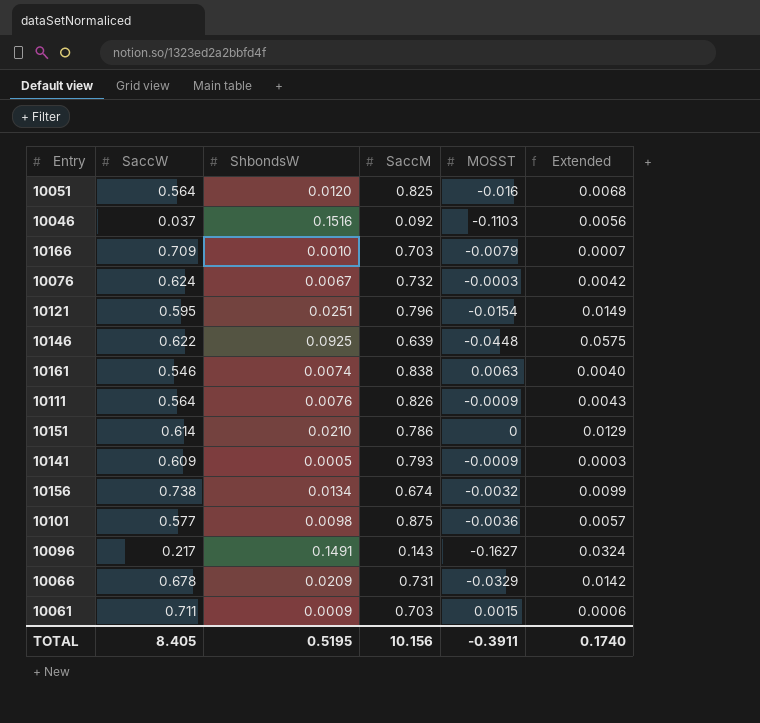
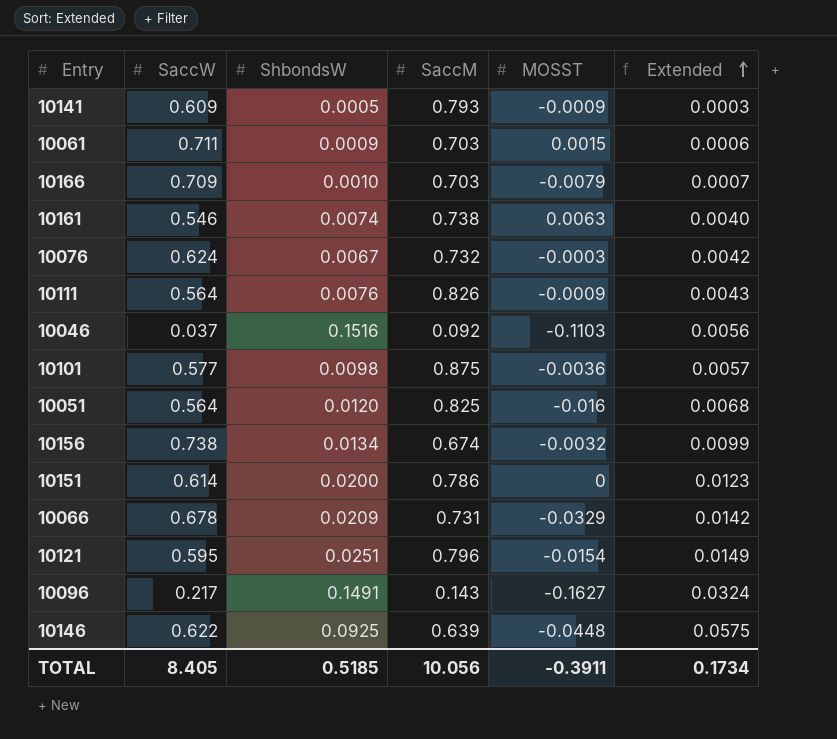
row order: none -> Extended ascending
10161 | SaccM: 0.838 -> 0.738
10151 | ShbondsW: 0.0210 -> 0.0200
10151 | Extended: 0.0129 -> 0.0123
TOTAL | ShbondsW: 0.5195 -> 0.5185
TOTAL | SaccM: 10.156 -> 10.056
TOTAL | Extended: 0.1740 -> 0.1734

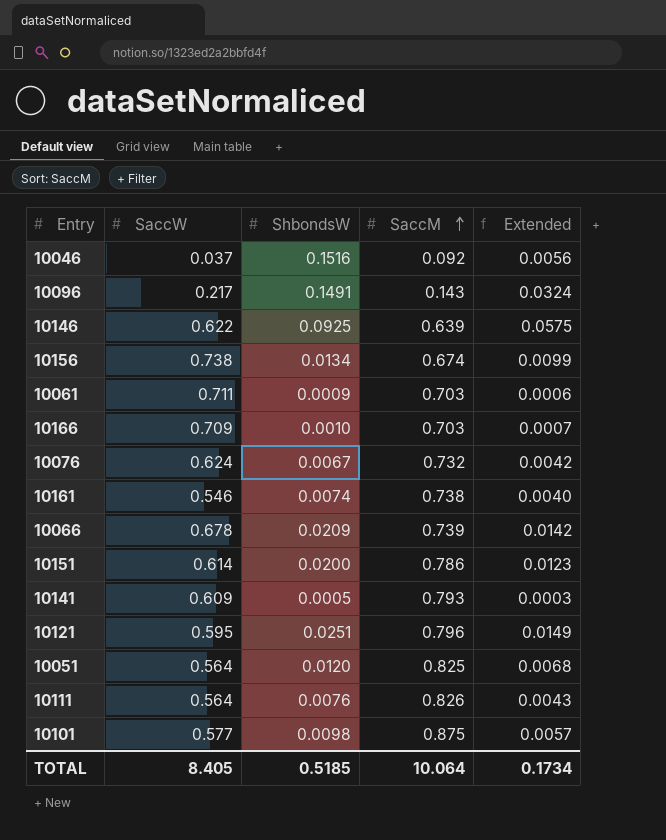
row order: Extended ascending -> SaccM ascending
column MOSST | position: 5 -> none
10066 | SaccM: 0.731 -> 0.739
TOTAL | SaccM: 10.056 -> 10.064

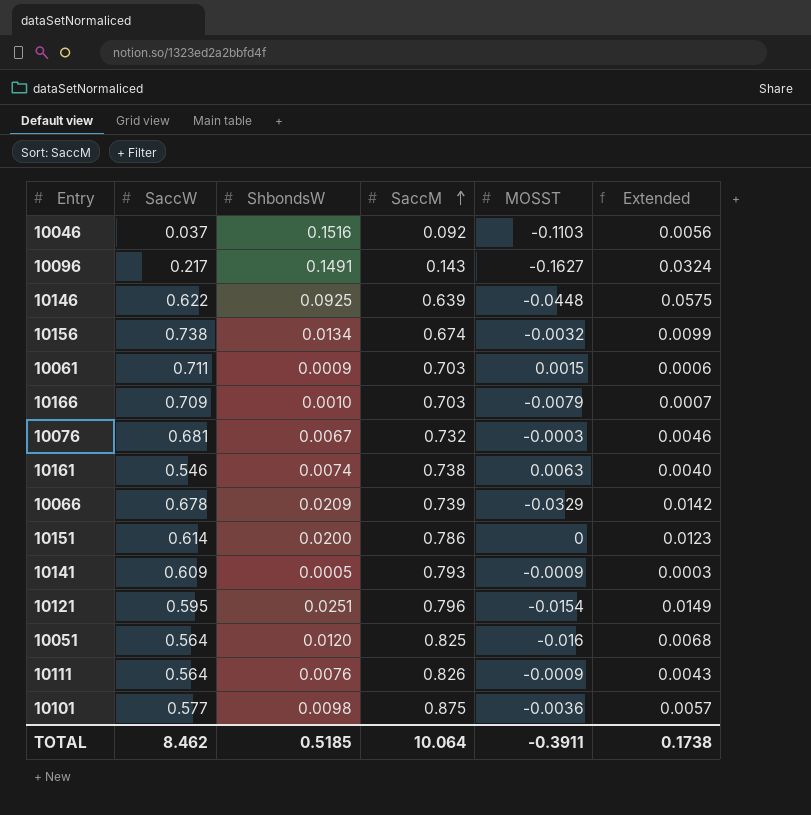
column MOSST | position: none -> 5
10076 | SaccW: 0.624 -> 0.681
10076 | Extended: 0.0042 -> 0.0046
TOTAL | SaccW: 8.405 -> 8.462
TOTAL | Extended: 0.1734 -> 0.1738

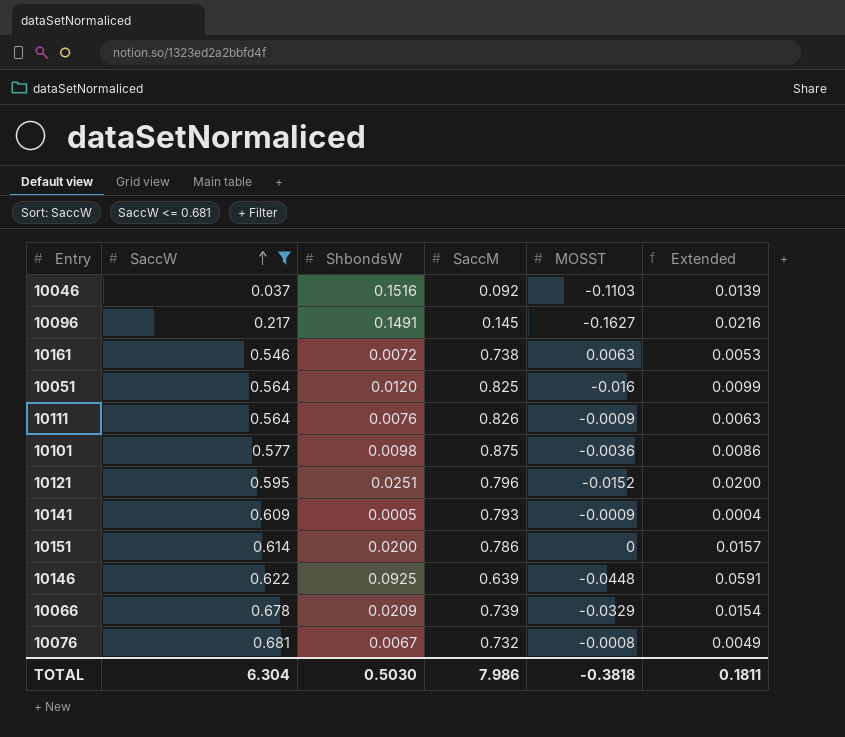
filter: none -> SaccW <= 0.681
row order: SaccM ascending -> SaccW ascending
column Extended | formula: [SaccW] * [ShbondsW] -> [ShbondsW] * [SaccM]
10096 | SaccM: 0.143 -> 0.145
10161 | ShbondsW: 0.0074 -> 0.0072
10121 | MOSST: -0.0154 -> -0.0152
10076 | MOSST: -0.0003 -> -0.0008
TOTAL | SaccW: 8.462 -> 6.304
TOTAL | ShbondsW: 0.5185 -> 0.5030
TOTAL | SaccM: 10.064 -> 7.986
TOTAL | MOSST: -0.3911 -> -0.3818
TOTAL | Extended: 0.1738 -> 0.1811

